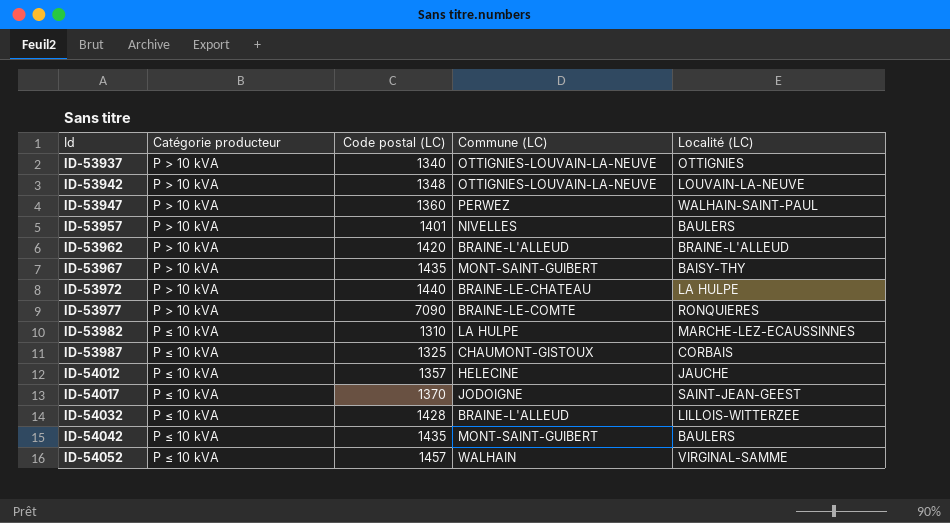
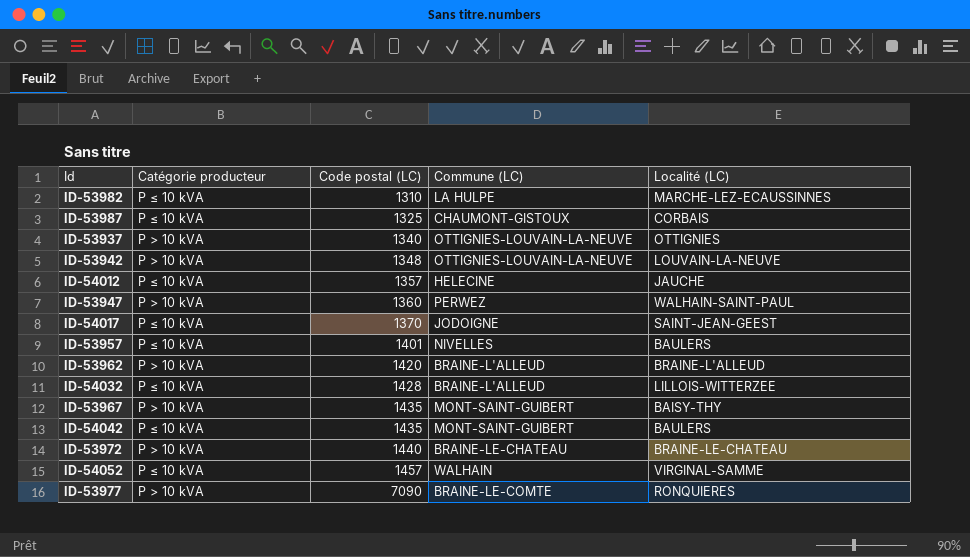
row order: Id ascending -> Code postal (LC) ascending
ID-53957 | Catégorie producteur: P > 10 kVA -> P ≤ 10 kVA
ID-53972 | Localité (LC): LA HULPE -> BRAINE-LE-CHATEAU

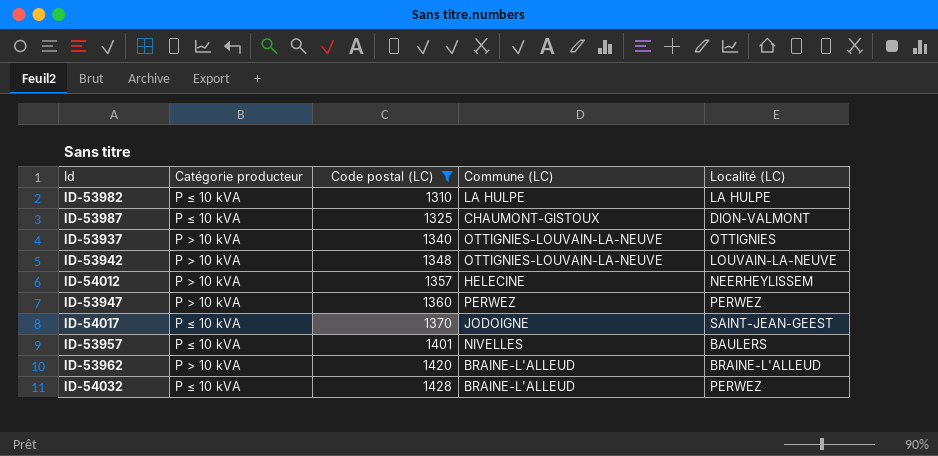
filter: none -> Code postal (LC) <= 1428
ID-53982 | Localité (LC): MARCHE-LEZ-ECAUSSINNES -> LA HULPE
ID-53987 | Localité (LC): CORBAIS -> DION-VALMONT
ID-54012 | Catégorie producteur: P ≤ 10 kVA -> P > 10 kVA
ID-54012 | Localité (LC): JAUCHE -> NEERHEYLISSEM
ID-53947 | Localité (LC): WALHAIN-SAINT-PAUL -> PERWEZ
ID-54032 | Localité (LC): LILLOIS-WITTERZEE -> PERWEZ

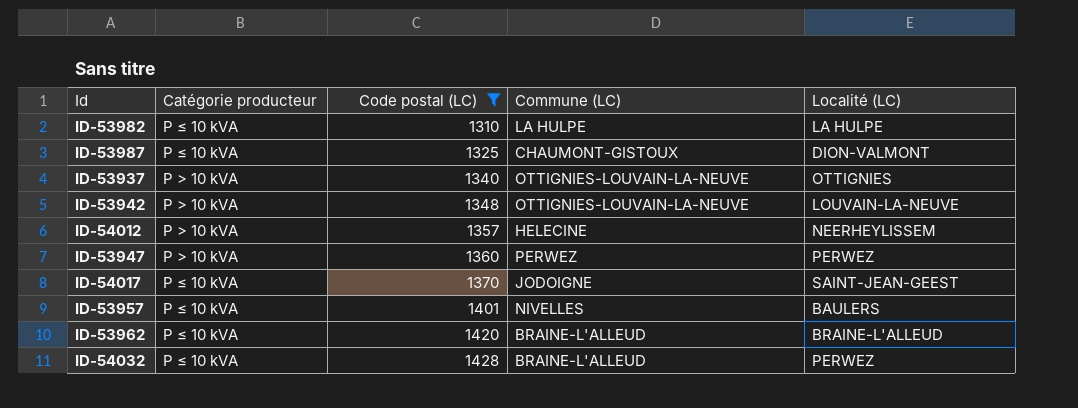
ID-53962 | Catégorie producteur: P > 10 kVA -> P ≤ 10 kVA

